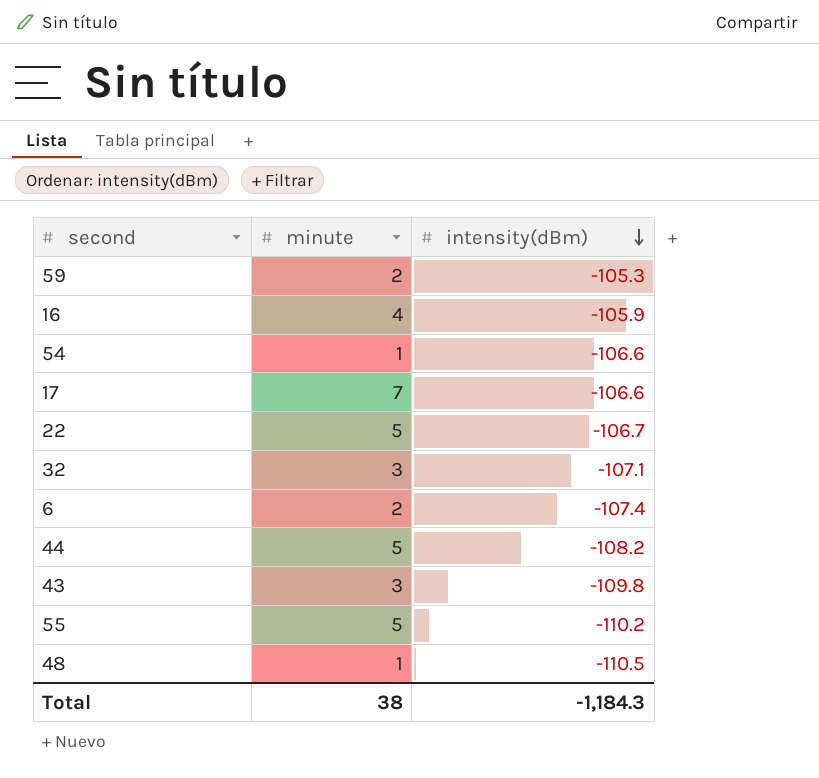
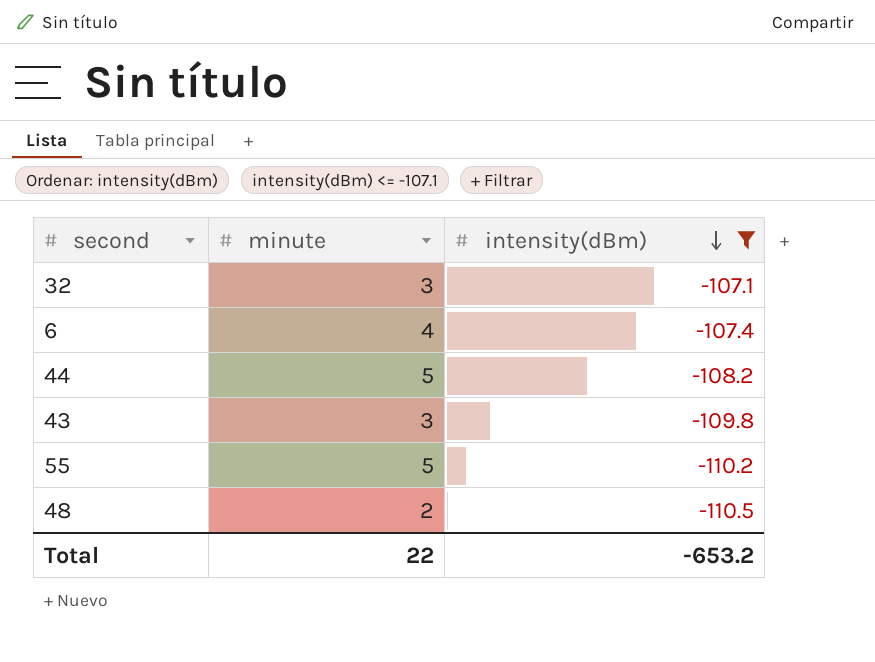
filter: none -> intensity(dBm) <= -107.1
6 | minute: 2 -> 4
48 | minute: 1 -> 2
Total | minute: 38 -> 22
Total | intensity(dBm): -1,184.3 -> -653.2

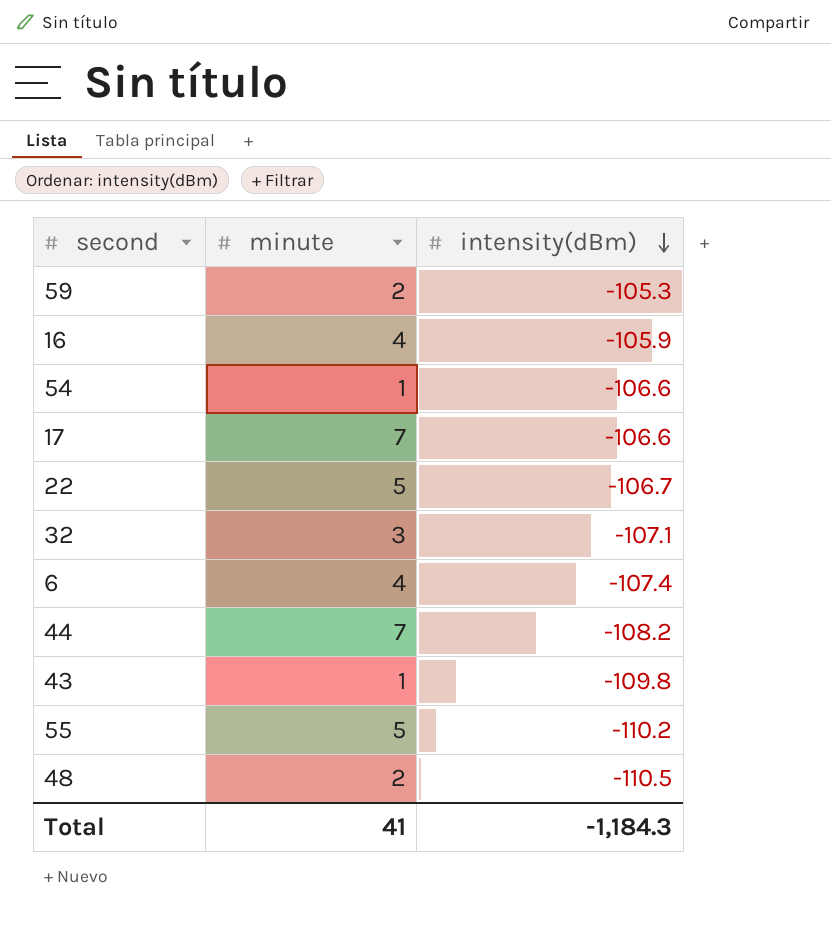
filter: intensity(dBm) <= -107.1 -> none
44 | minute: 5 -> 7
43 | minute: 3 -> 1
Total | minute: 22 -> 41
Total | intensity(dBm): -653.2 -> -1,184.3

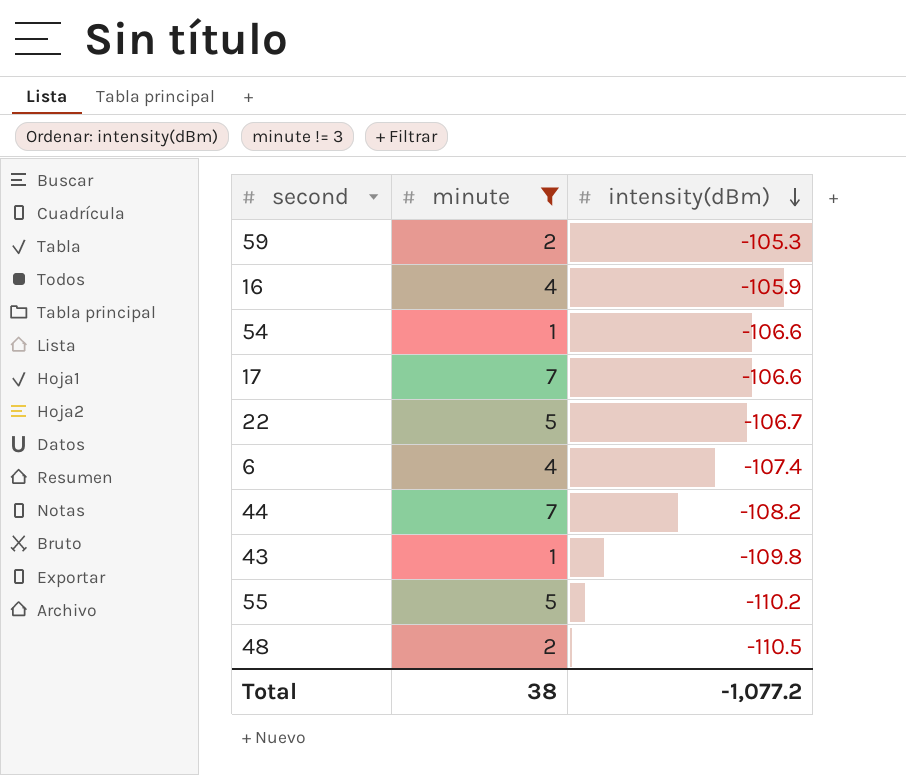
filter: none -> minute != 3
Total | minute: 41 -> 38
Total | intensity(dBm): -1,184.3 -> -1,077.2

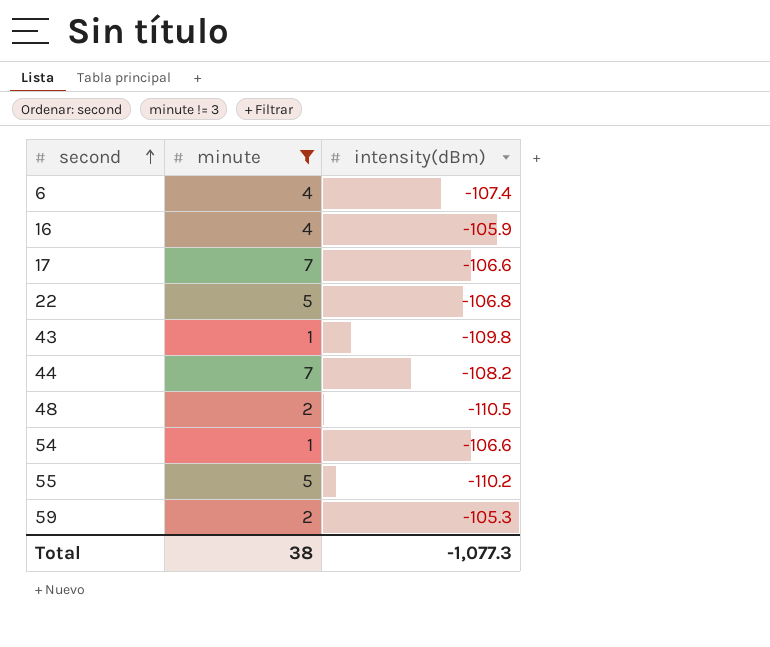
row order: intensity(dBm) descending -> second ascending
22 | intensity(dBm): -106.7 -> -106.8
Total | intensity(dBm): -1,077.2 -> -1,077.3

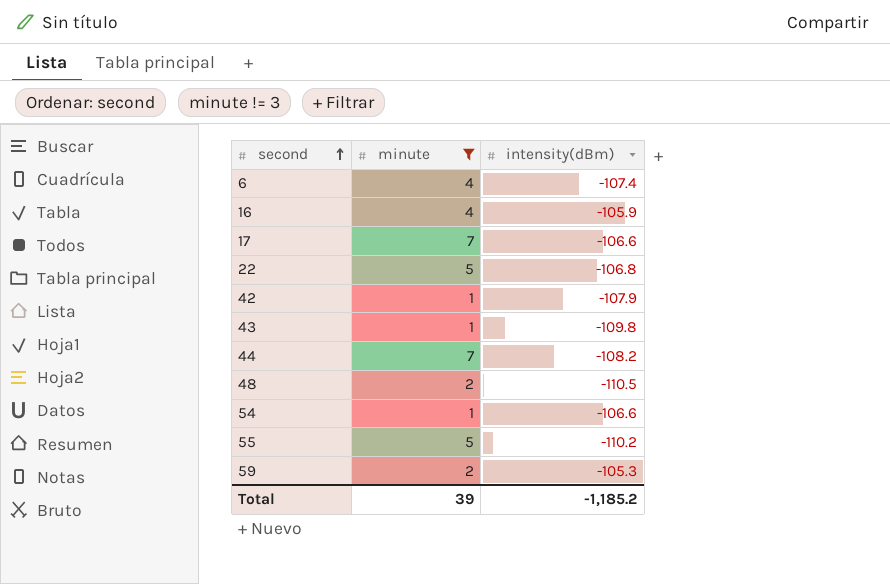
row 42: none -> 1 | -107.9
Total | minute: 38 -> 39
Total | intensity(dBm): -1,077.3 -> -1,185.2

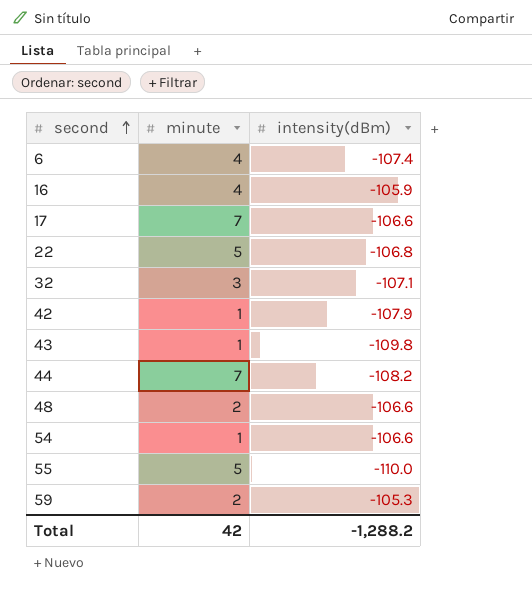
filter: minute != 3 -> none
48 | intensity(dBm): -110.5 -> -106.6
55 | intensity(dBm): -110.2 -> -110.0
Total | minute: 39 -> 42
Total | intensity(dBm): -1,185.2 -> -1,288.2

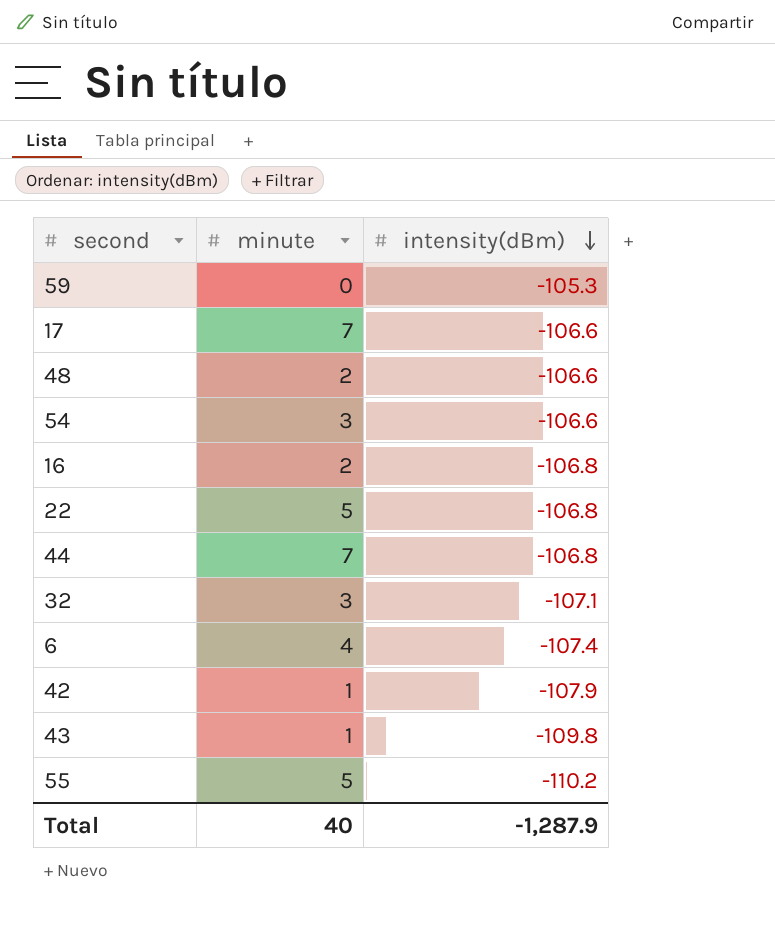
row order: second ascending -> intensity(dBm) descending
59 | minute: 2 -> 0
54 | minute: 1 -> 3
16 | minute: 4 -> 2
16 | intensity(dBm): -105.9 -> -106.8
44 | intensity(dBm): -108.2 -> -106.8
55 | intensity(dBm): -110.0 -> -110.2
Total | minute: 42 -> 40
Total | intensity(dBm): -1,288.2 -> -1,287.9

